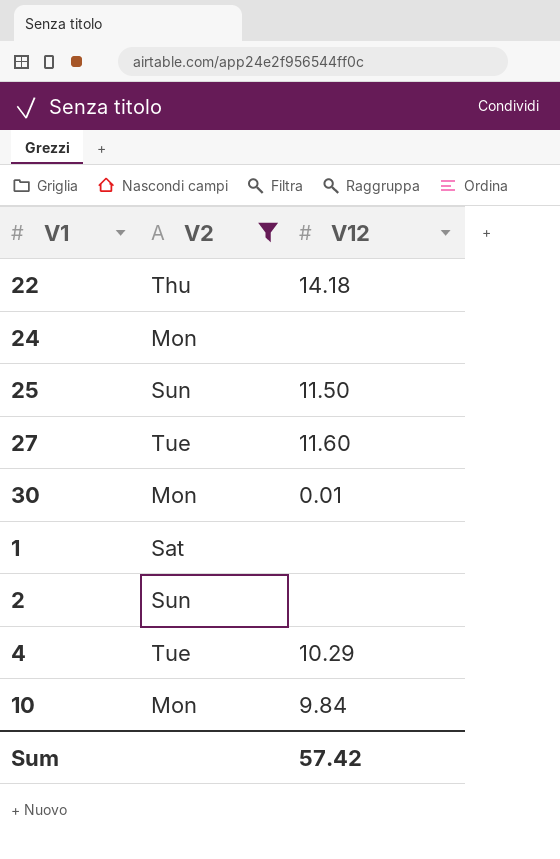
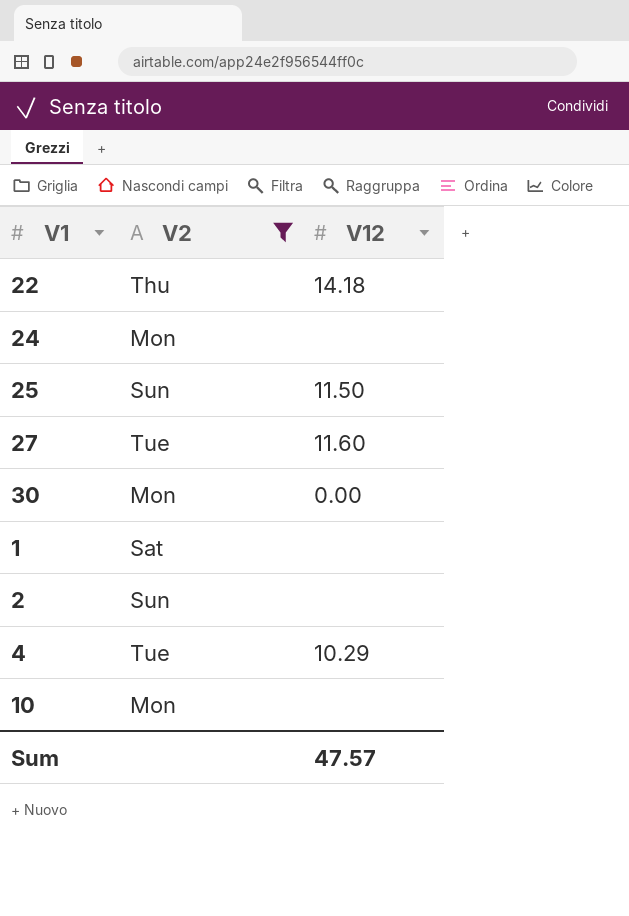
30 | V12: 0.01 -> 0.00
10 | V12: 9.84 -> none
Sum | V12: 57.42 -> 47.57

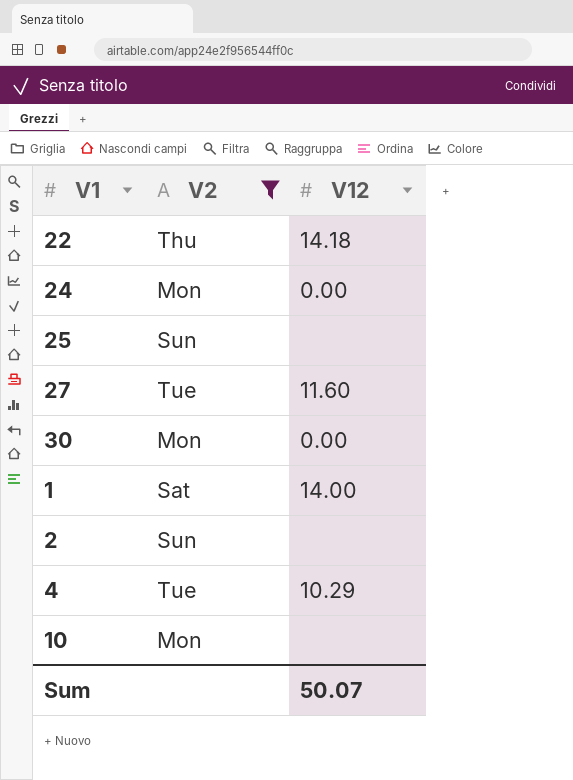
24 | V12: none -> 0.00
25 | V12: 11.50 -> none
1 | V12: none -> 14.00
Sum | V12: 47.57 -> 50.07

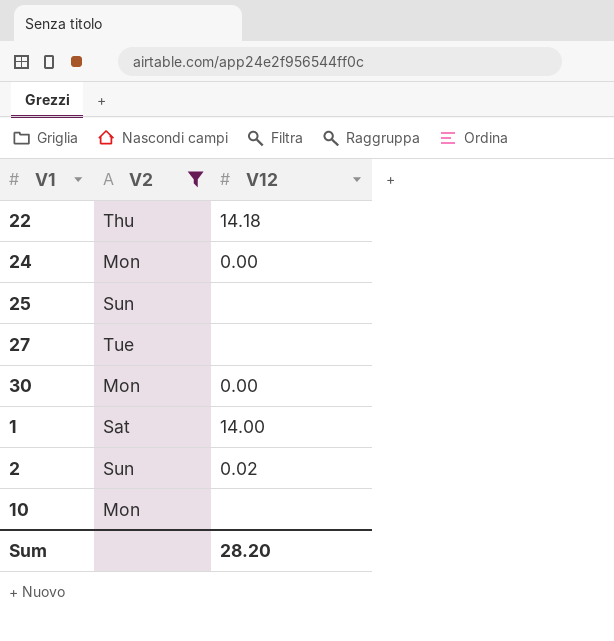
row 4: Tue | 10.29 -> none
27 | V12: 11.60 -> none
2 | V12: none -> 0.02
Sum | V12: 50.07 -> 28.20

